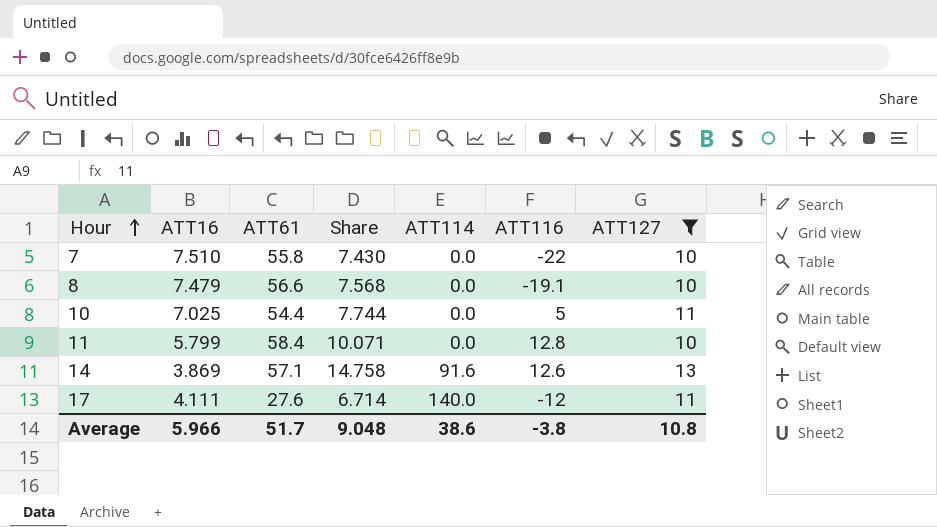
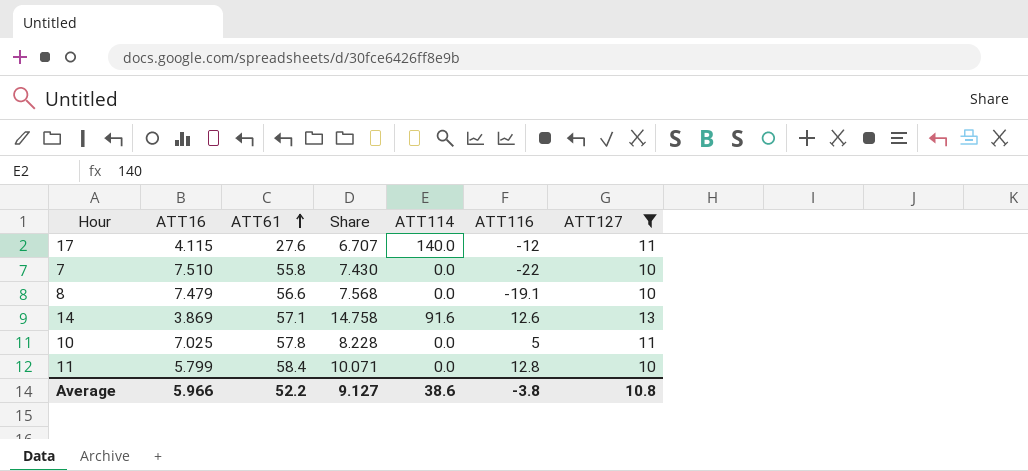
row order: Hour ascending -> ATT61 ascending
17 | ATT16: 4.111 -> 4.115
17 | Share: 6.714 -> 6.707
10 | ATT61: 54.4 -> 57.8
10 | Share: 7.744 -> 8.228
Average | ATT61: 51.7 -> 52.2
Average | Share: 9.048 -> 9.127

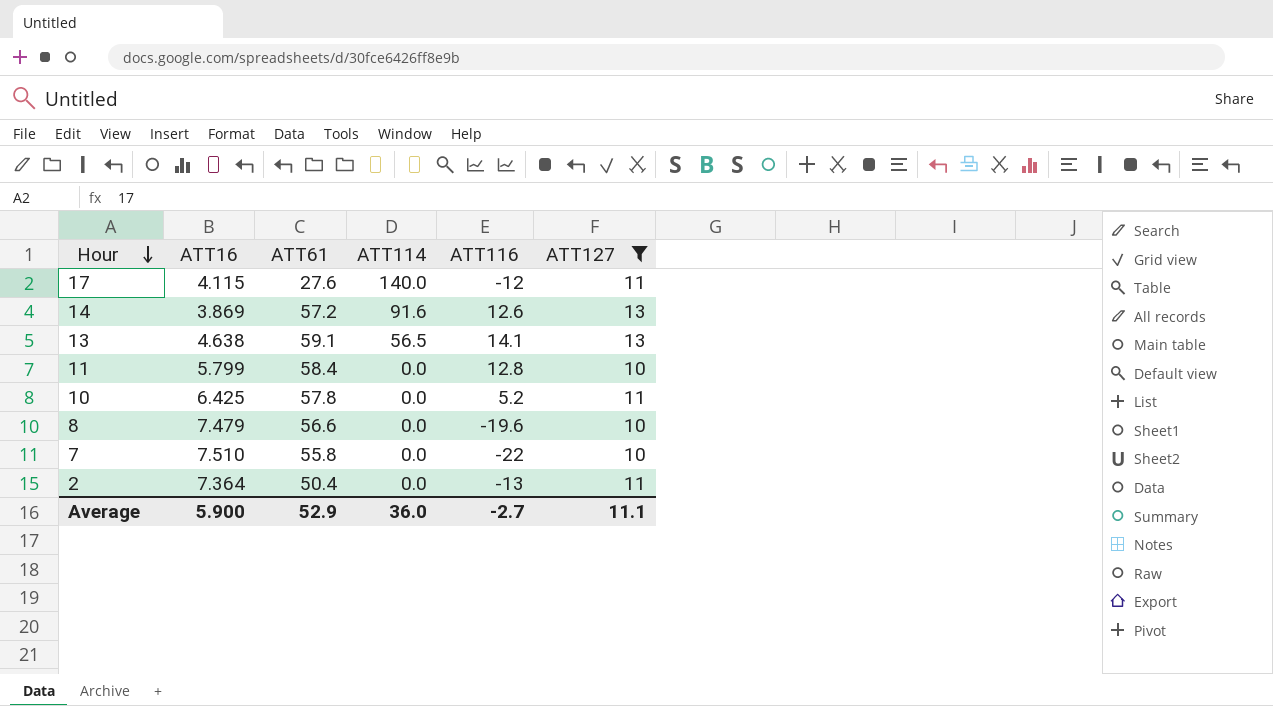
row order: ATT61 ascending -> Hour descending
column Share | formula: [ATT61] / [ATT16] -> none
14 | ATT61: 57.1 -> 57.2
row 13: none -> 4.638 | 59.1 | 56.5 | 14.1 | 13
10 | ATT16: 7.025 -> 6.425
10 | ATT116: 5 -> 5.2
8 | ATT116: -19.1 -> -19.6
row 2: none -> 7.364 | 50.4 | 0.0 | -13 | 11
Average | ATT16: 5.966 -> 5.900
Average | ATT61: 52.2 -> 52.9
Average | ATT114: 38.6 -> 36.0
Average | ATT116: -3.8 -> -2.7
Average | ATT127: 10.8 -> 11.1

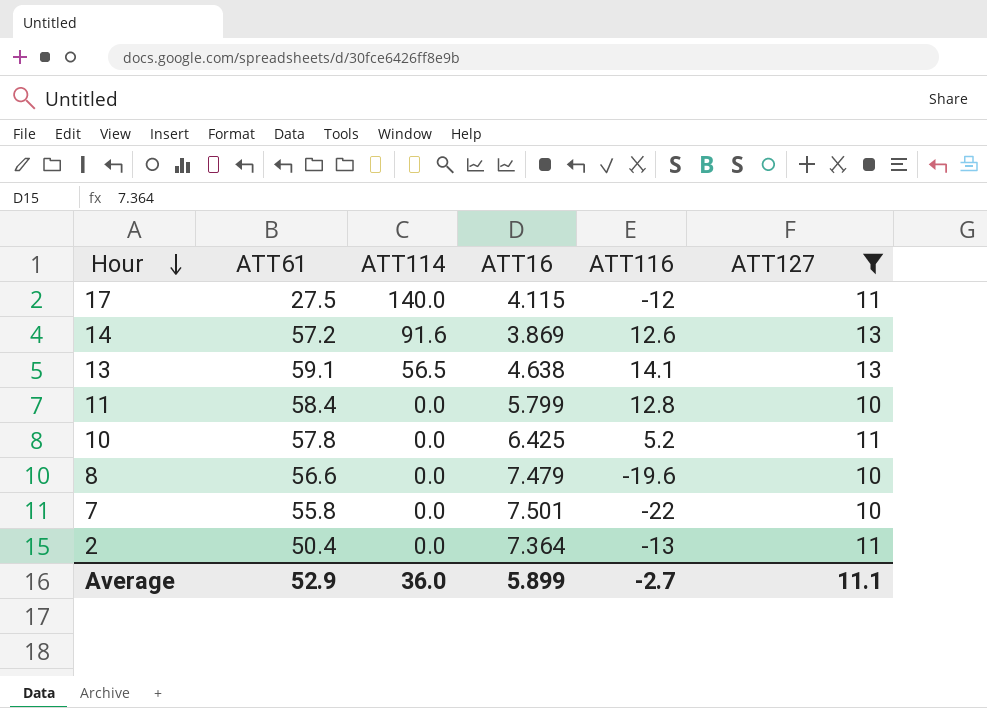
column ATT16 | position: 2 -> 4
17 | ATT61: 27.6 -> 27.5
7 | ATT16: 7.510 -> 7.501
Average | ATT16: 5.900 -> 5.899

